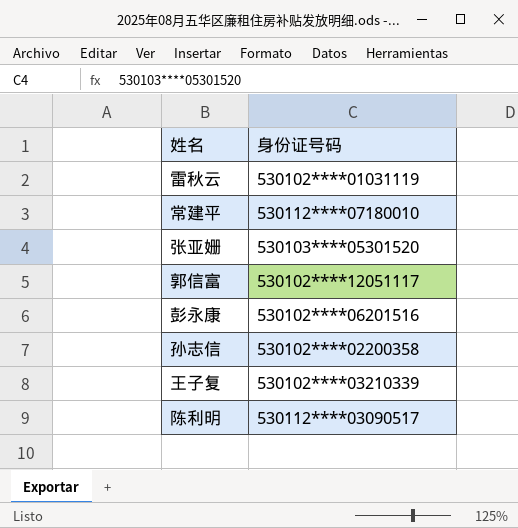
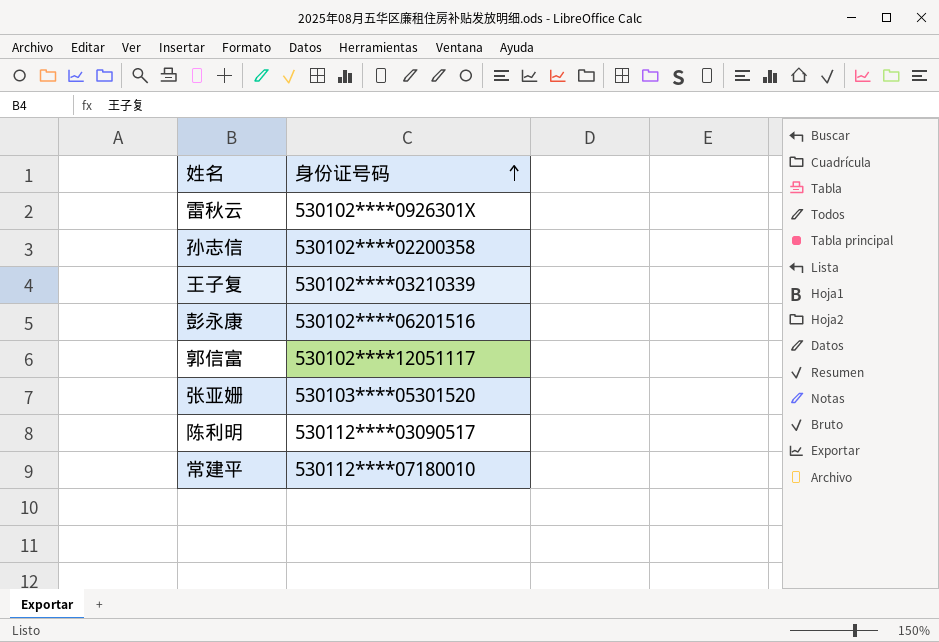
row order: none -> 身份证号码 ascending
雷秋云 | 身份证号码: 530102****01031119 -> 530102****0926301X

